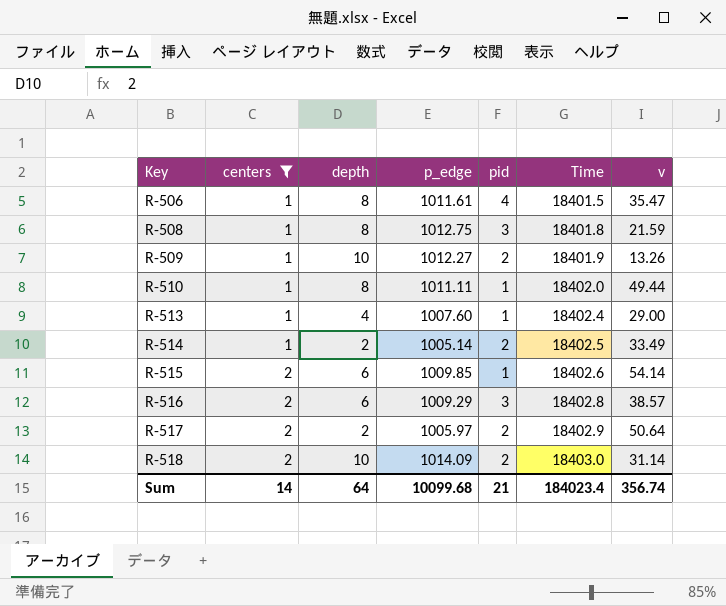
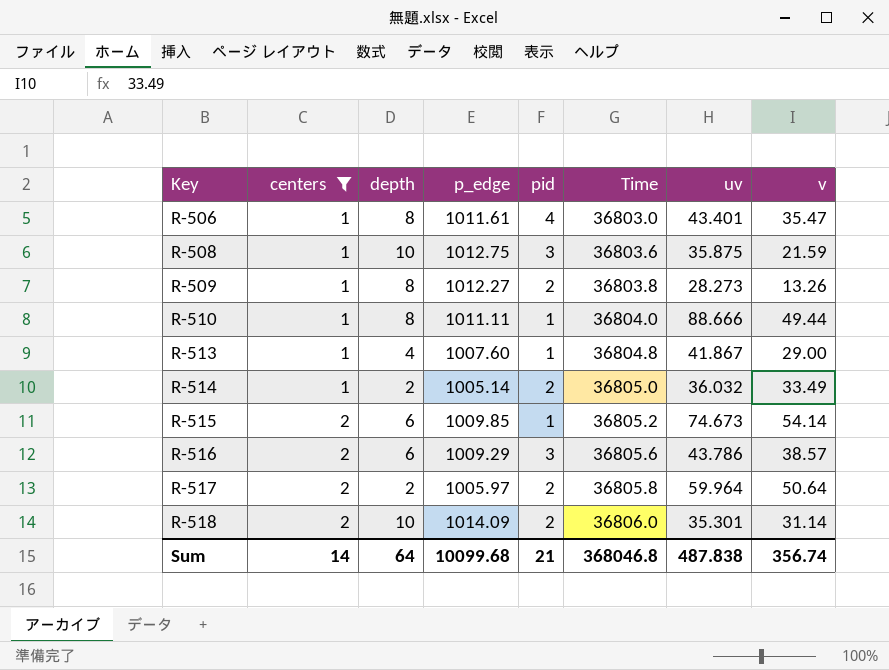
column uv | position: none -> 7
R-506 | Time: 18401.5 -> 36803.0
R-508 | depth: 8 -> 10
R-508 | Time: 18401.8 -> 36803.6
R-509 | depth: 10 -> 8
R-509 | Time: 18401.9 -> 36803.8
R-510 | Time: 18402.0 -> 36804.0
R-513 | Time: 18402.4 -> 36804.8
R-514 | Time: 18402.5 -> 36805.0
R-515 | Time: 18402.6 -> 36805.2
R-516 | Time: 18402.8 -> 36805.6
R-517 | Time: 18402.9 -> 36805.8
R-518 | Time: 18403.0 -> 36806.0
Sum | Time: 184023.4 -> 368046.8

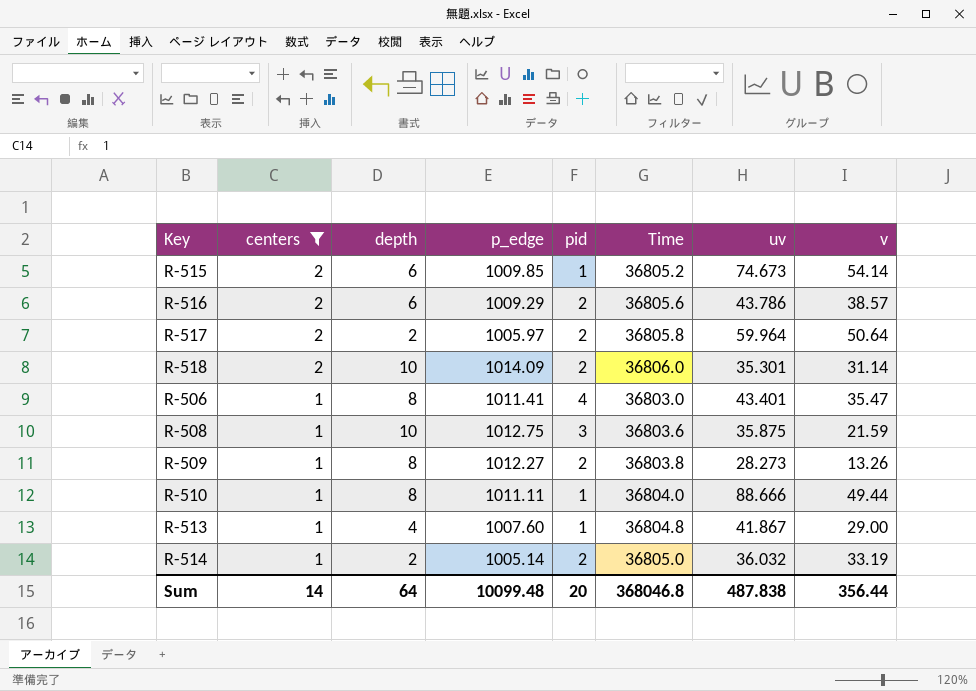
row order: Key ascending -> centers descending
R-516 | pid: 3 -> 2
R-506 | p_edge: 1011.61 -> 1011.41
R-514 | v: 33.49 -> 33.19
Sum | p_edge: 10099.68 -> 10099.48
Sum | pid: 21 -> 20
Sum | v: 356.74 -> 356.44

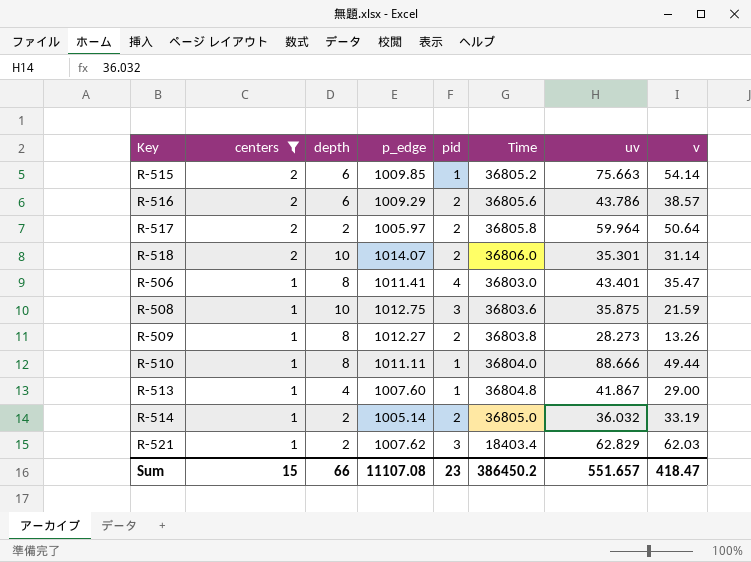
R-515 | uv: 74.673 -> 75.663
R-518 | p_edge: 1014.09 -> 1014.07
row R-521: none -> 1 | 2 | 1007.62 | 3 | 18403.4 | 62.829 | 62.03
Sum | centers: 14 -> 15
Sum | depth: 64 -> 66
Sum | p_edge: 10099.48 -> 11107.08
Sum | pid: 20 -> 23
Sum | Time: 368046.8 -> 386450.2
Sum | uv: 487.838 -> 551.657
Sum | v: 356.44 -> 418.47

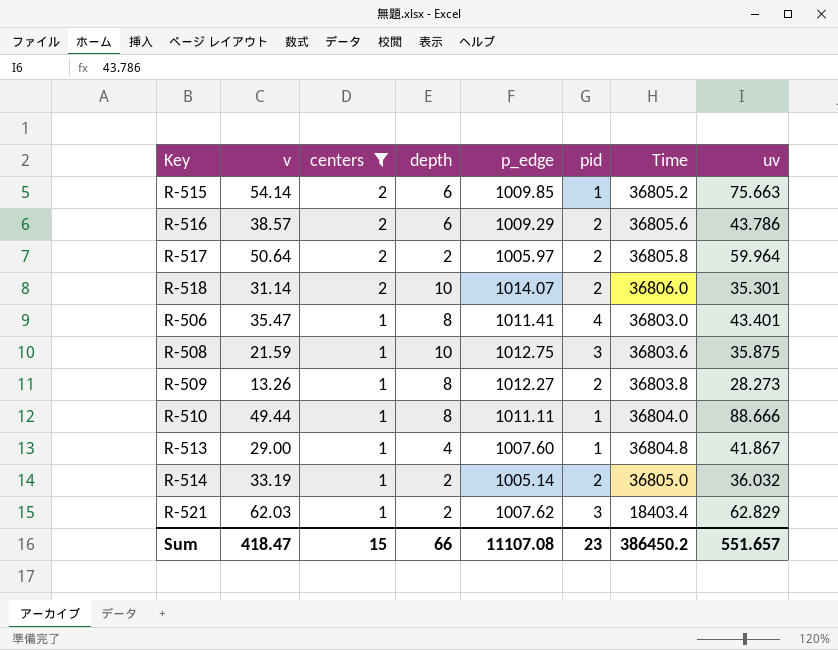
column v | position: 8 -> 2

